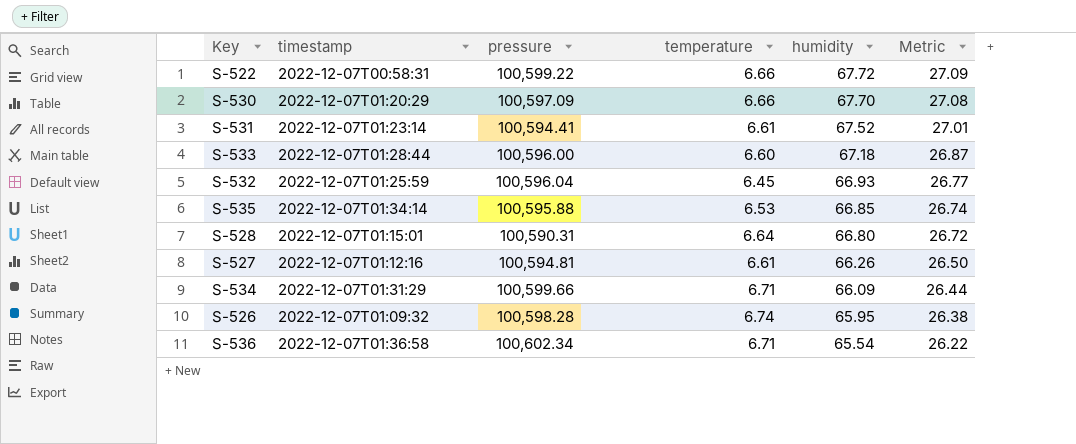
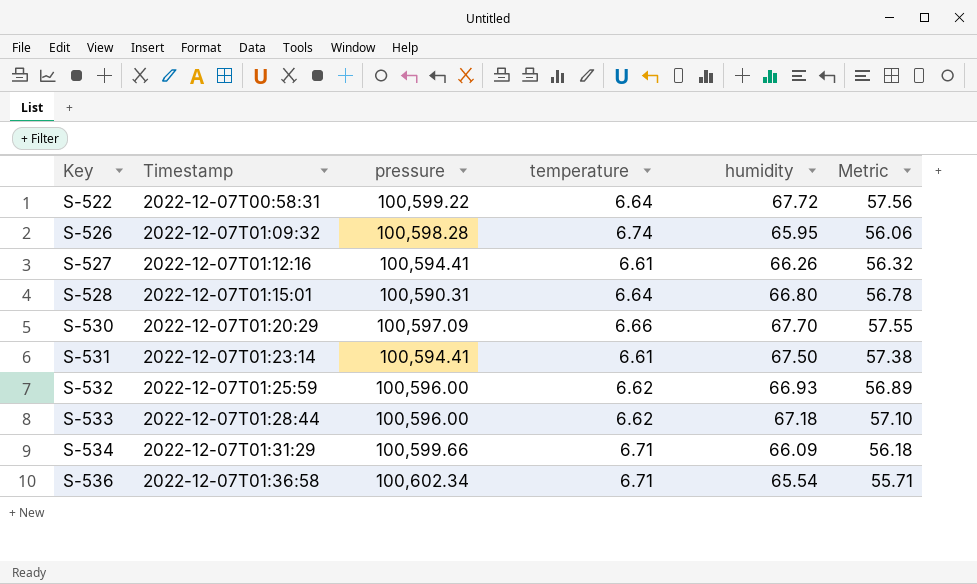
row order: humidity descending -> Key ascending
column name: timestamp -> Timestamp
column Metric | formula: [humidity] * 0.4 -> [humidity] * 0.85
row S-535: 2022-12-07T01:34:14 | 100,595.88 | 6.53 | 66.85 | 26.74 -> none
S-522 | temperature: 6.66 -> 6.64
S-527 | pressure: 100,594.81 -> 100,594.41
S-531 | humidity: 67.52 -> 67.50
S-532 | pressure: 100,596.04 -> 100,596.00
S-532 | temperature: 6.45 -> 6.62
S-533 | temperature: 6.60 -> 6.62

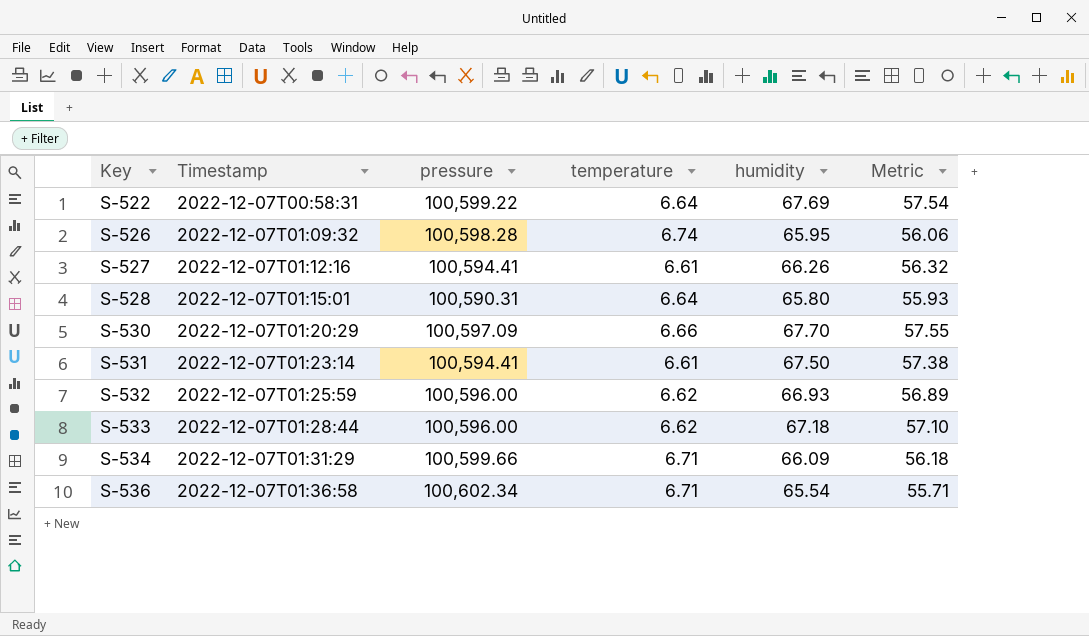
S-522 | humidity: 67.72 -> 67.69
S-522 | Metric: 57.56 -> 57.54
S-528 | humidity: 66.80 -> 65.80
S-528 | Metric: 56.78 -> 55.93

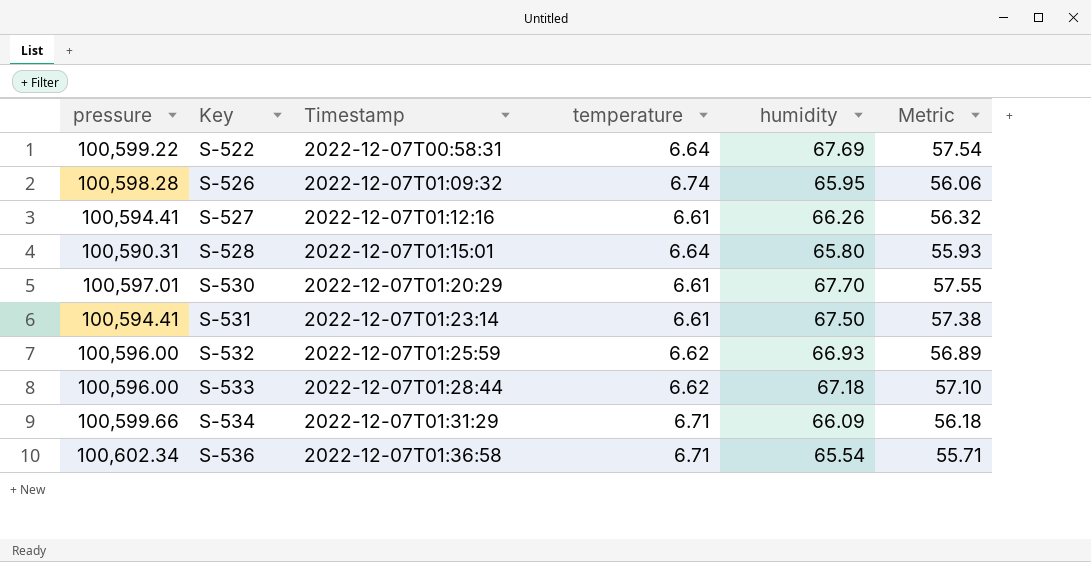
column pressure | position: 3 -> 1
S-530 | pressure: 100,597.09 -> 100,597.01
S-530 | temperature: 6.66 -> 6.61

